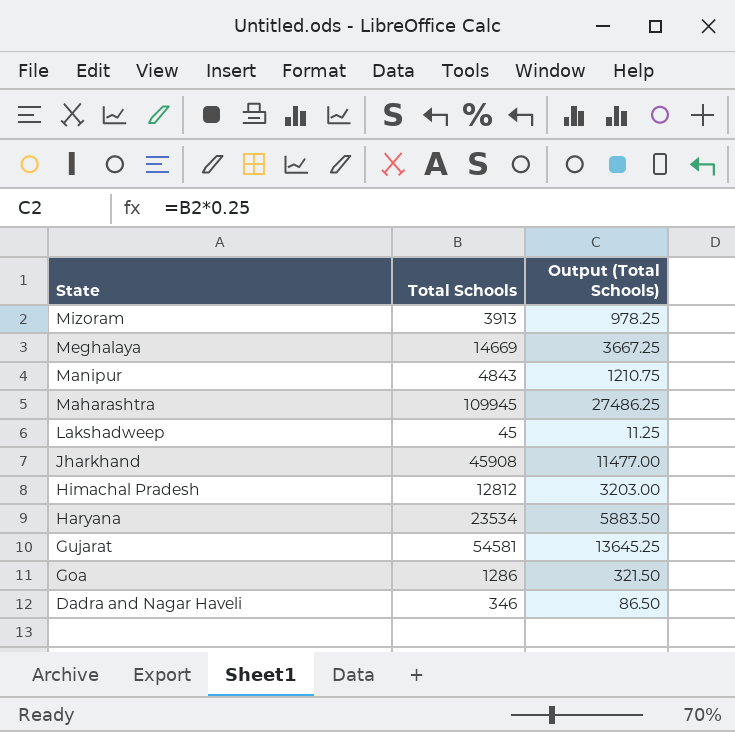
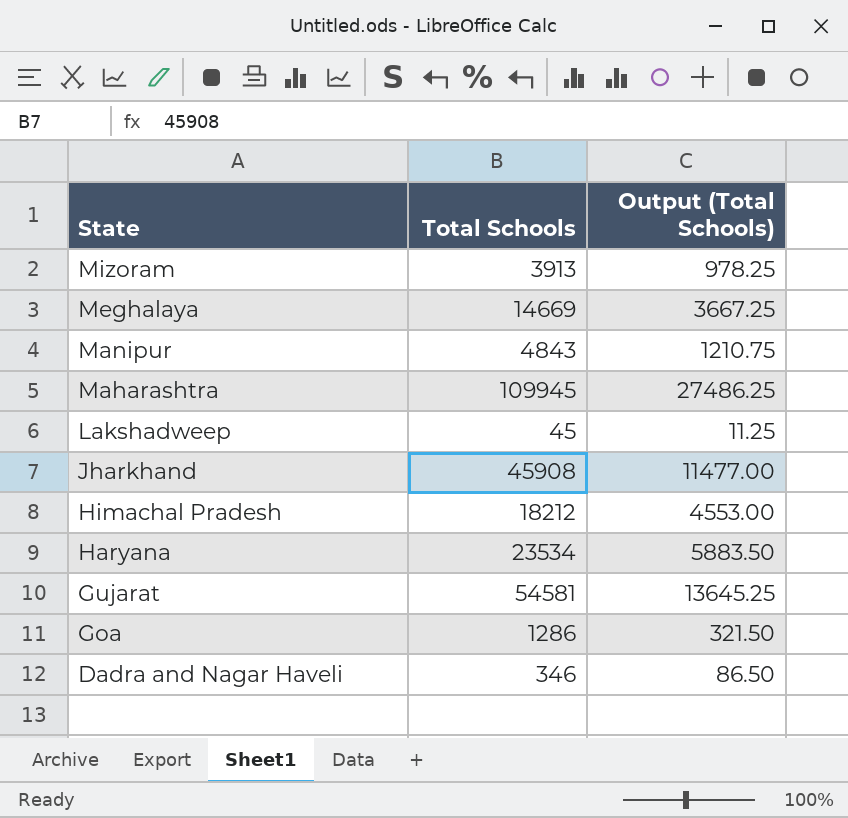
Himachal Pradesh | Total Schools: 12812 -> 18212
Himachal Pradesh | Output (Total Schools): 3203.00 -> 4553.00

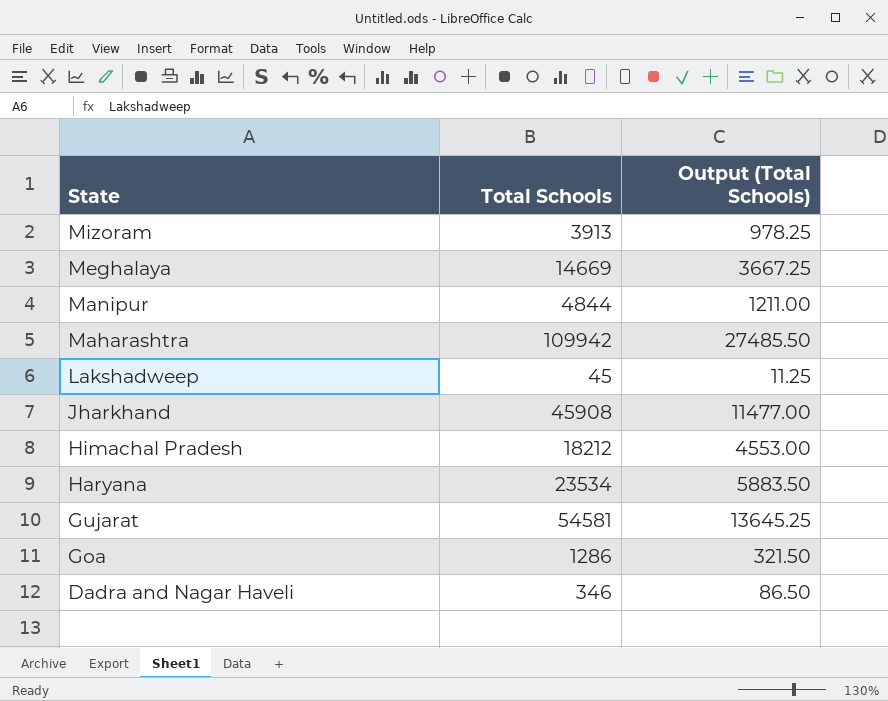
Manipur | Total Schools: 4843 -> 4844
Manipur | Output (Total Schools): 1210.75 -> 1211.00
Maharashtra | Total Schools: 109945 -> 109942
Maharashtra | Output (Total Schools): 27486.25 -> 27485.50

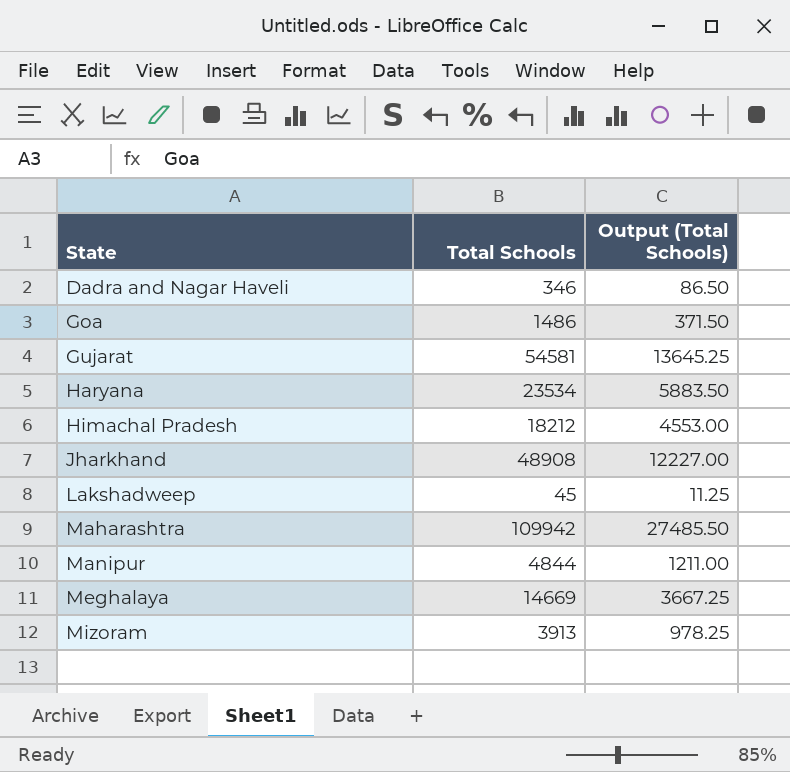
row order: State descending -> State ascending
Goa | Total Schools: 1286 -> 1486
Goa | Output (Total Schools): 321.50 -> 371.50
Jharkhand | Total Schools: 45908 -> 48908
Jharkhand | Output (Total Schools): 11477.00 -> 12227.00

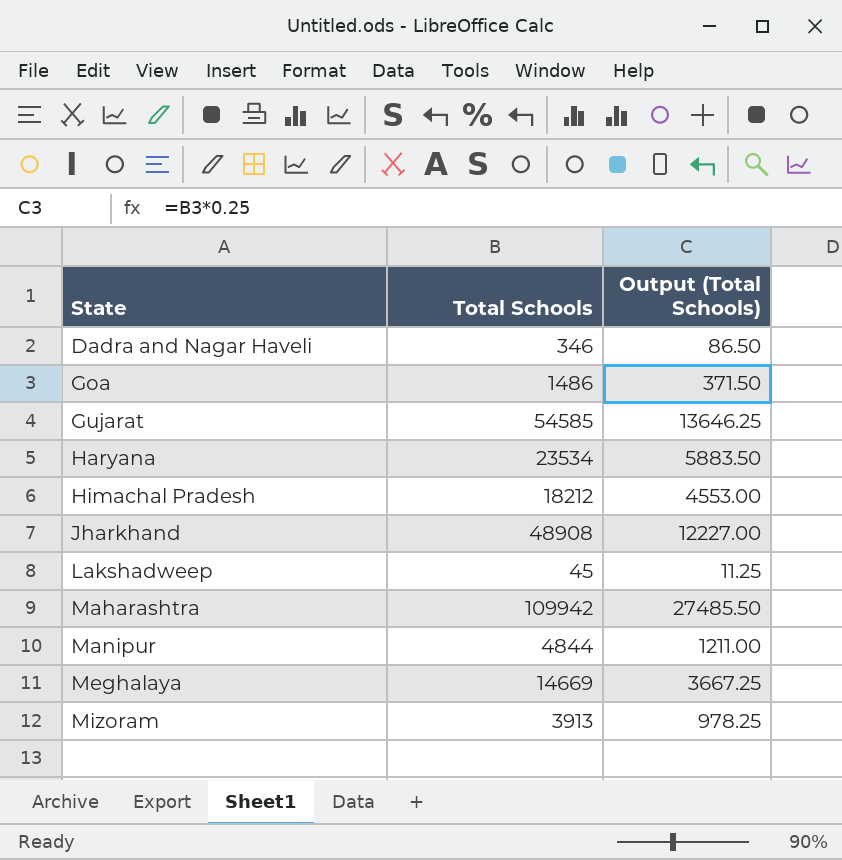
Gujarat | Total Schools: 54581 -> 54585
Gujarat | Output (Total Schools): 13645.25 -> 13646.25

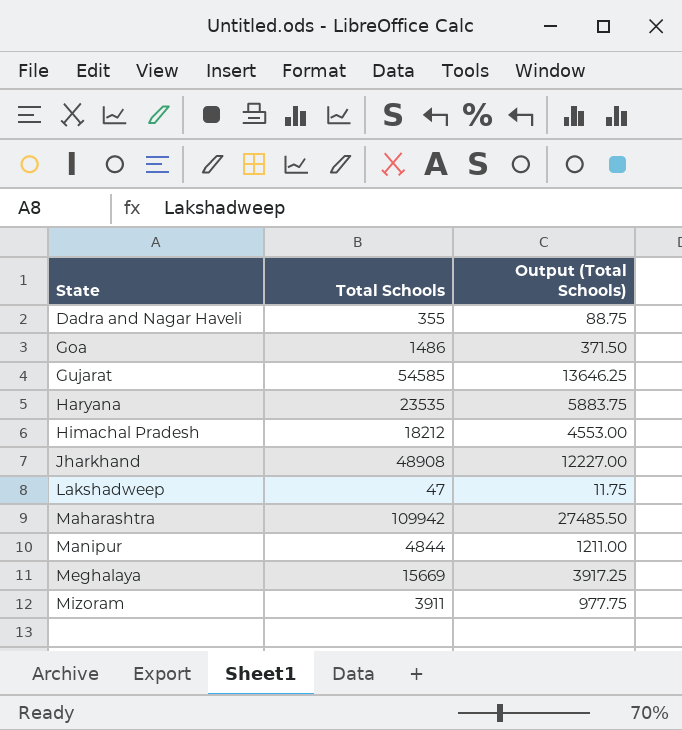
Dadra and Nagar Haveli | Total Schools: 346 -> 355
Dadra and Nagar Haveli | Output (Total Schools): 86.50 -> 88.75
Haryana | Total Schools: 23534 -> 23535
Haryana | Output (Total Schools): 5883.50 -> 5883.75
Lakshadweep | Total Schools: 45 -> 47
Lakshadweep | Output (Total Schools): 11.25 -> 11.75
Meghalaya | Total Schools: 14669 -> 15669
Meghalaya | Output (Total Schools): 3667.25 -> 3917.25
Mizoram | Total Schools: 3913 -> 3911
Mizoram | Output (Total Schools): 978.25 -> 977.75

